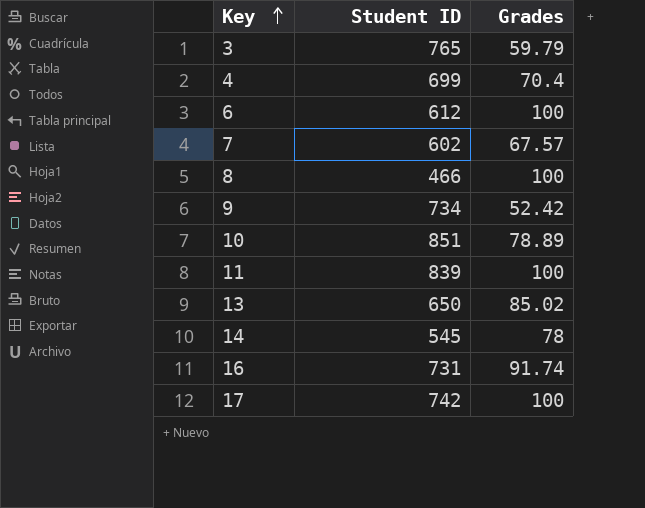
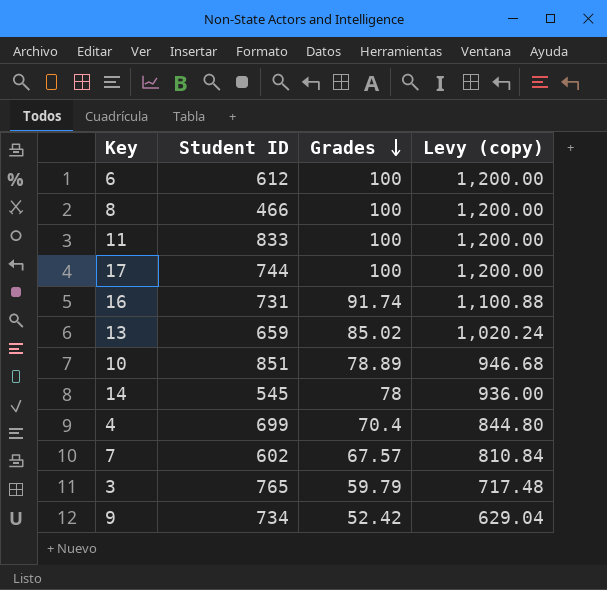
row order: Key ascending -> Grades descending
column Levy (copy) | formula: none -> [Grades] * 12
11 | Student ID: 839 -> 833
17 | Student ID: 742 -> 744
13 | Student ID: 650 -> 659

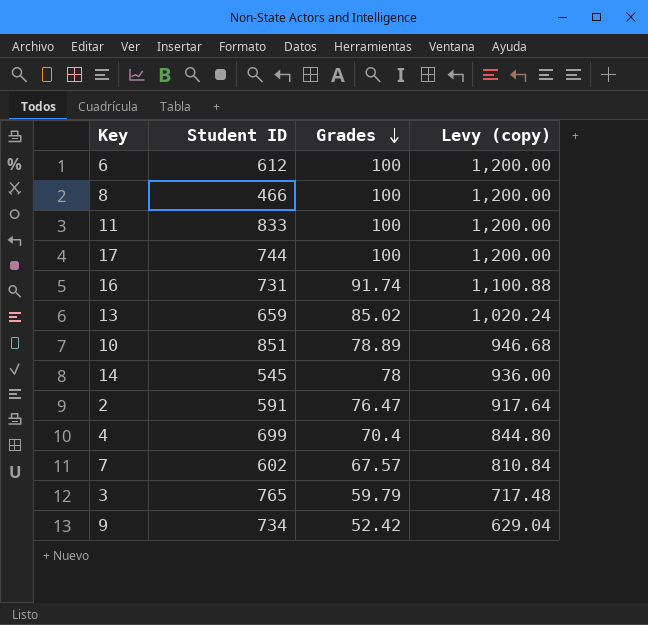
row 2: none -> 591 | 76.47 | 917.64

